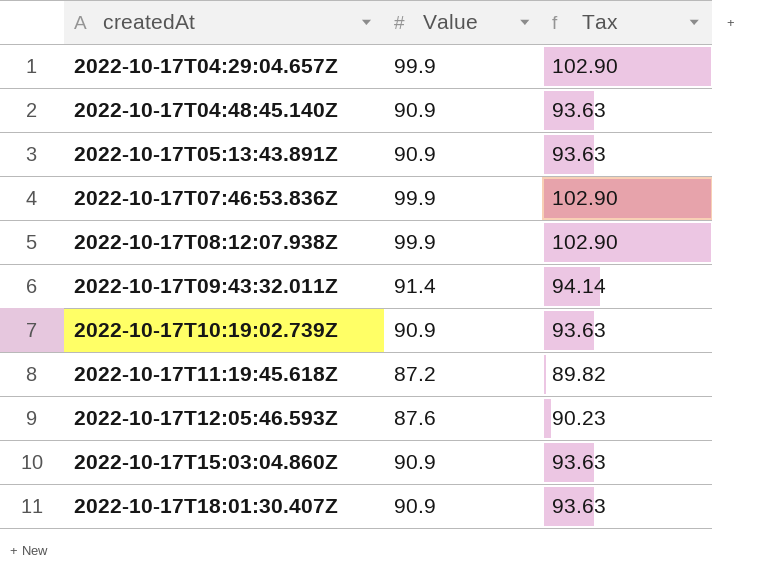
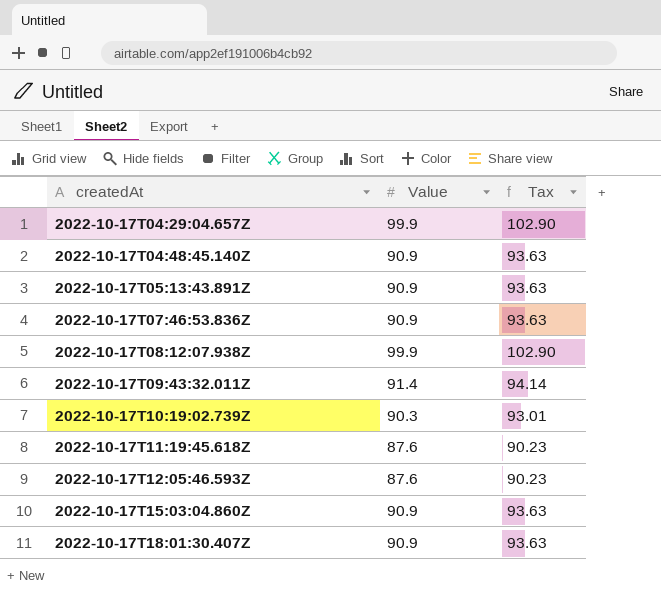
2022-10-17T07:46:53.836Z | Value: 99.9 -> 90.9
2022-10-17T07:46:53.836Z | Tax: 102.90 -> 93.63
2022-10-17T10:19:02.739Z | Value: 90.9 -> 90.3
2022-10-17T10:19:02.739Z | Tax: 93.63 -> 93.01
2022-10-17T11:19:45.618Z | Value: 87.2 -> 87.6
2022-10-17T11:19:45.618Z | Tax: 89.82 -> 90.23

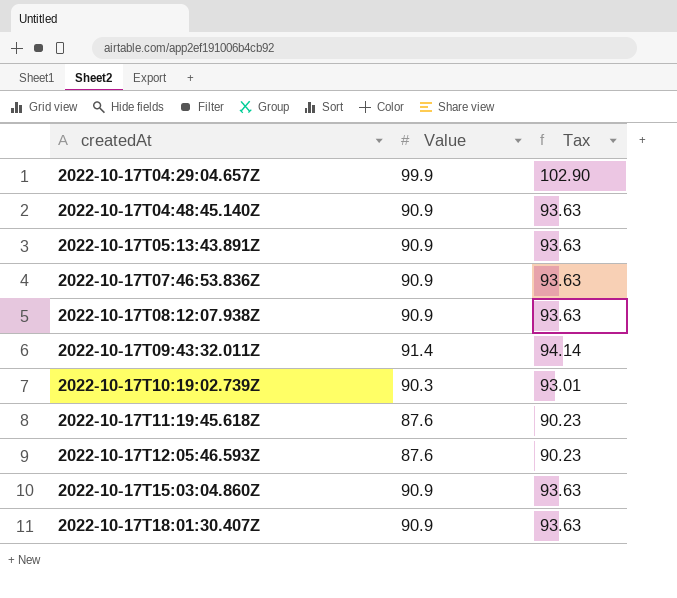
2022-10-17T08:12:07.938Z | Value: 99.9 -> 90.9
2022-10-17T08:12:07.938Z | Tax: 102.90 -> 93.63

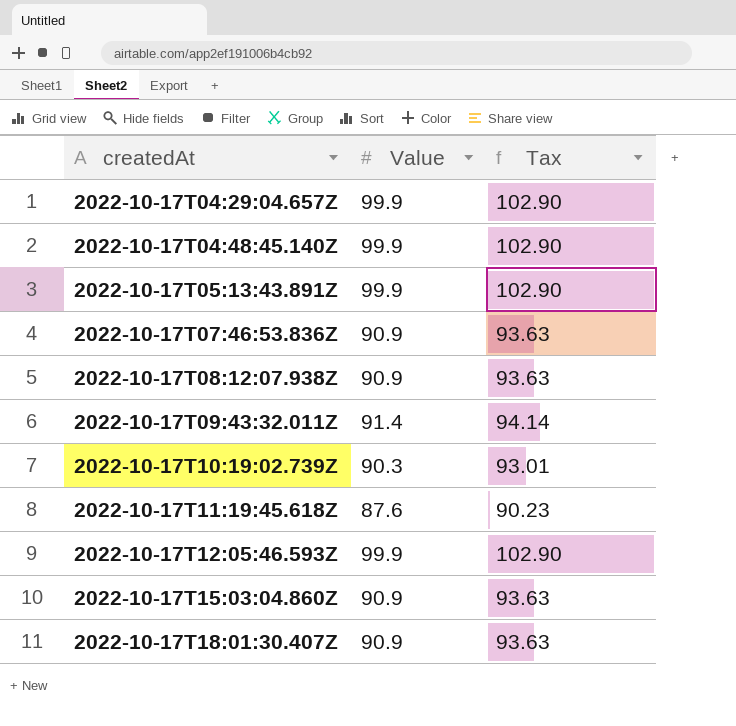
2022-10-17T04:48:45.140Z | Value: 90.9 -> 99.9
2022-10-17T04:48:45.140Z | Tax: 93.63 -> 102.90
2022-10-17T05:13:43.891Z | Value: 90.9 -> 99.9
2022-10-17T05:13:43.891Z | Tax: 93.63 -> 102.90
2022-10-17T12:05:46.593Z | Value: 87.6 -> 99.9
2022-10-17T12:05:46.593Z | Tax: 90.23 -> 102.90

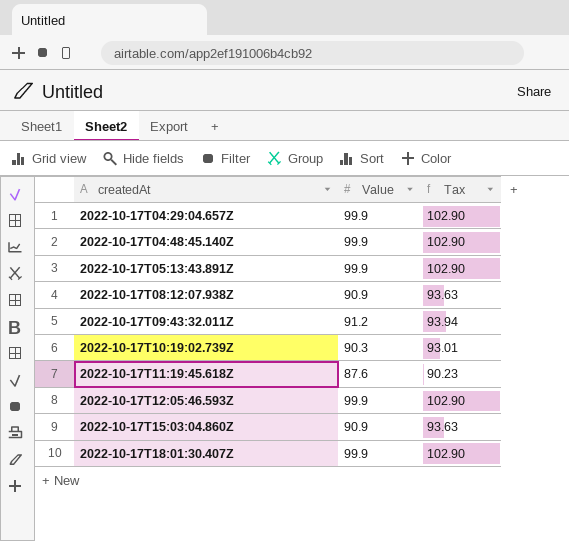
row 2022-10-17T07:46:53.836Z: 90.9 | 93.63 -> none
2022-10-17T09:43:32.011Z | Value: 91.4 -> 91.2
2022-10-17T09:43:32.011Z | Tax: 94.14 -> 93.94
2022-10-17T18:01:30.407Z | Value: 90.9 -> 99.9
2022-10-17T18:01:30.407Z | Tax: 93.63 -> 102.90

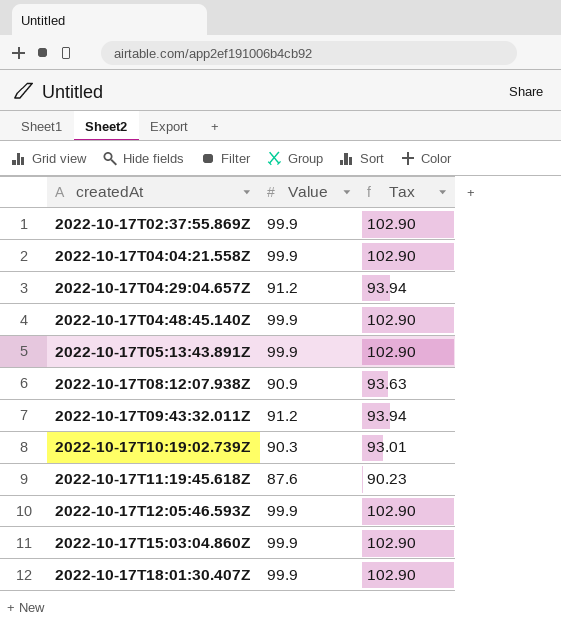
row 2022-10-17T02:37:55.869Z: none -> 99.9 | 102.90
row 2022-10-17T04:04:21.558Z: none -> 99.9 | 102.90
2022-10-17T04:29:04.657Z | Value: 99.9 -> 91.2
2022-10-17T04:29:04.657Z | Tax: 102.90 -> 93.94
2022-10-17T15:03:04.860Z | Value: 90.9 -> 99.9
2022-10-17T15:03:04.860Z | Tax: 93.63 -> 102.90

